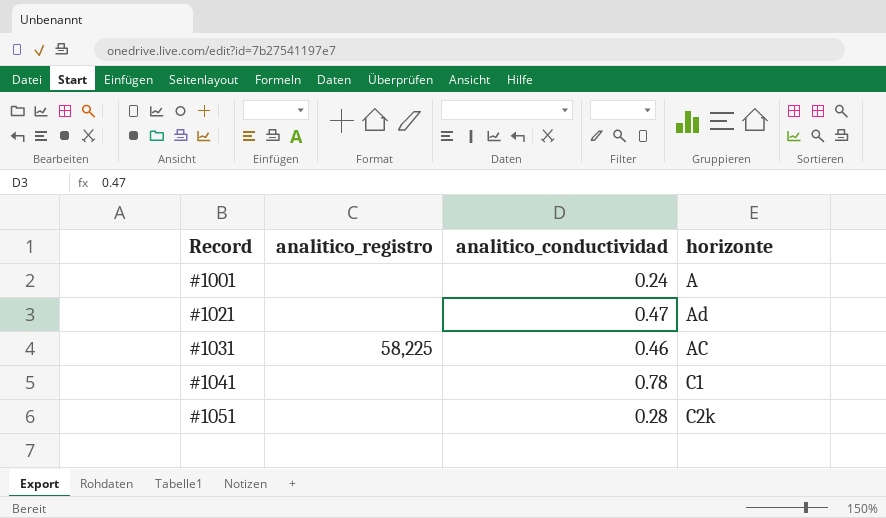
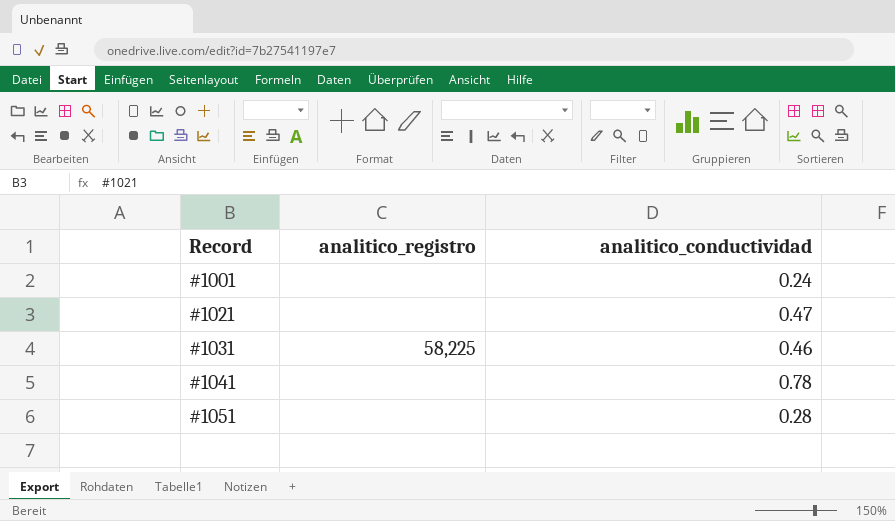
column horizonte | position: 4 -> none

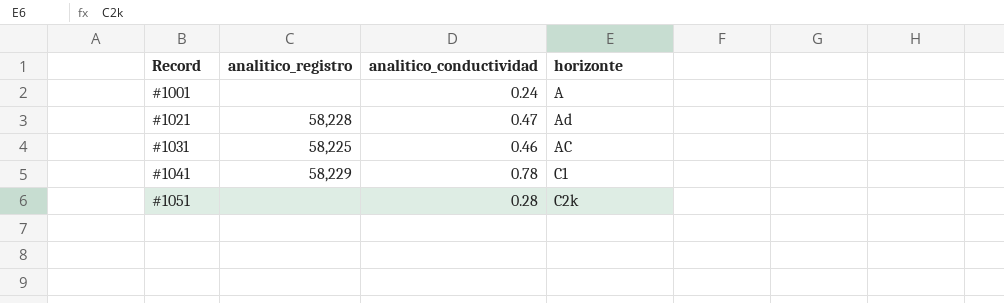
column horizonte | position: none -> 4
#1021 | analitico_registro: none -> 58,228
#1041 | analitico_registro: none -> 58,229

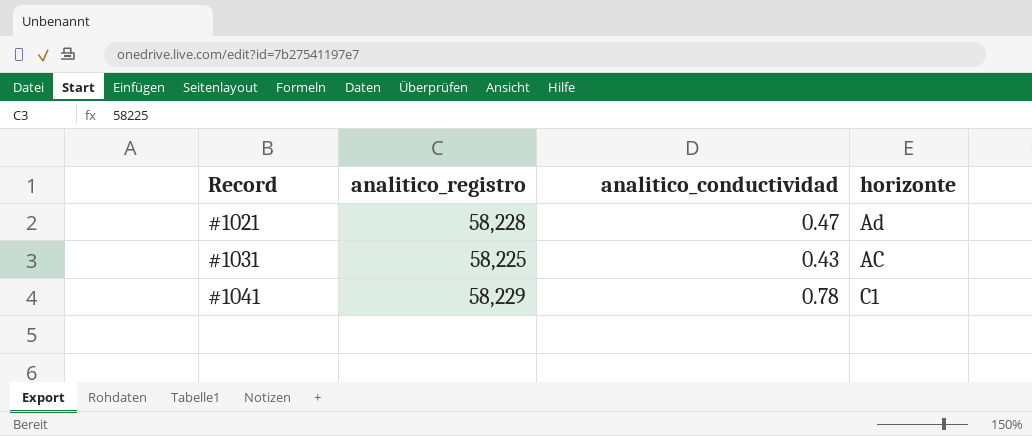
row #1001: none | 0.24 | A -> none
row #1051: none | 0.28 | C2k -> none
#1031 | analitico_conductividad: 0.46 -> 0.43

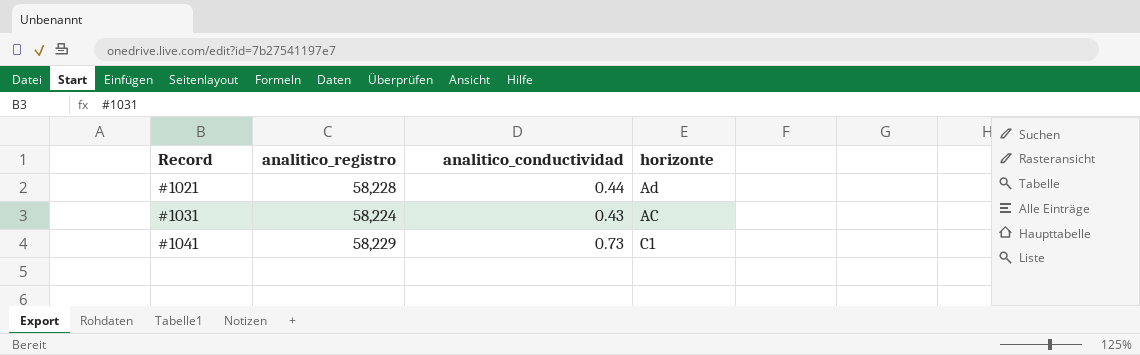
#1021 | analitico_conductividad: 0.47 -> 0.44
#1031 | analitico_registro: 58,225 -> 58,224
#1041 | analitico_conductividad: 0.78 -> 0.73

